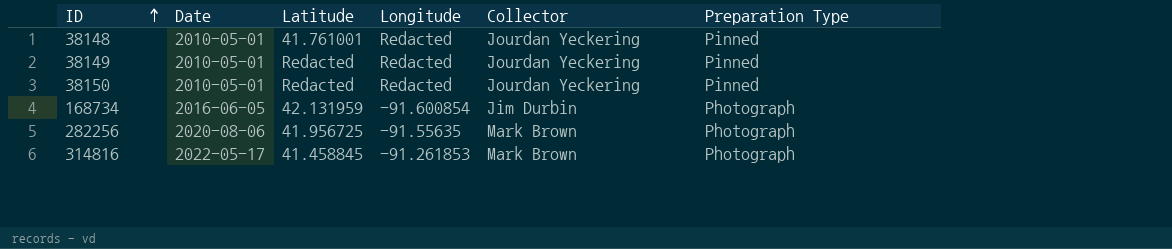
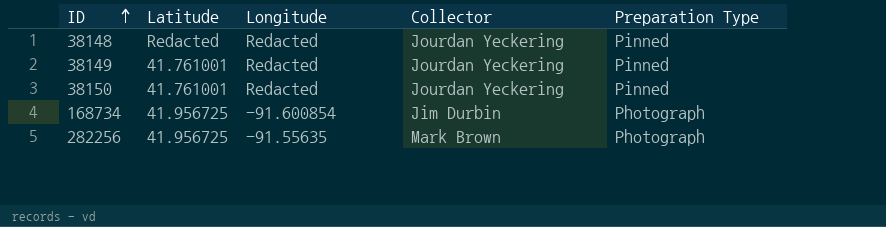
column Date | position: 2 -> none
row 314816: 2022-05-17 | 41.458845 | -91.261853 | Mark Brown | Photograph -> none
38148 | Latitude: 41.761001 -> Redacted
38149 | Latitude: Redacted -> 41.761001
38150 | Latitude: Redacted -> 41.761001
168734 | Latitude: 42.131959 -> 41.956725

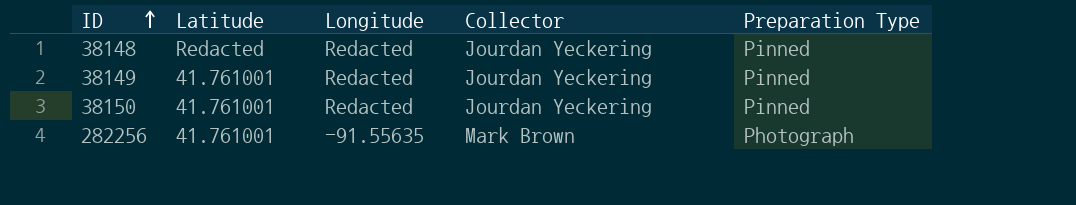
row 168734: 41.956725 | -91.600854 | Jim Durbin | Photograph -> none
282256 | Latitude: 41.956725 -> 41.761001

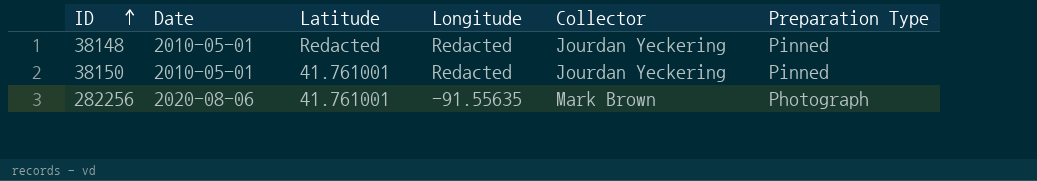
column Date | position: none -> 2
row 38149: 41.761001 | Redacted | Jourdan Yeckering | Pinned -> none

